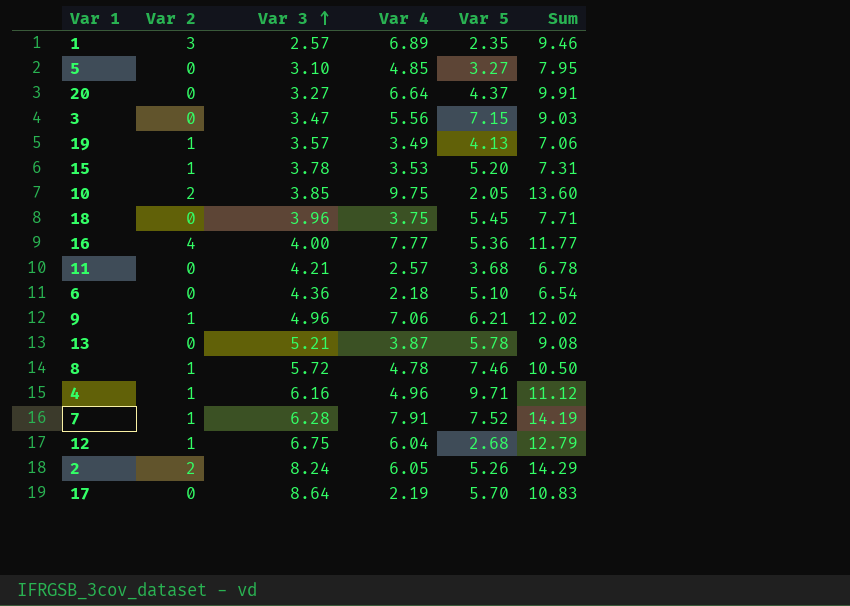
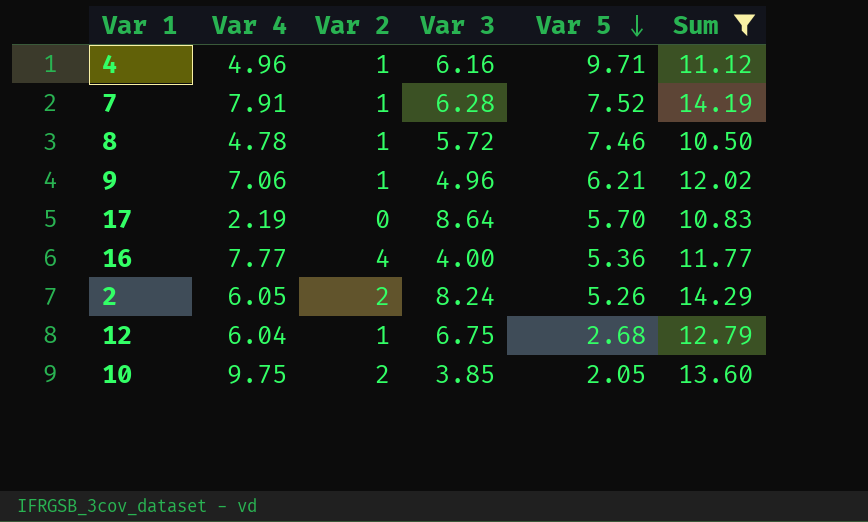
filter: none -> Sum >= 10.50
row order: Var 3 ascending -> Var 5 descending
column Var 4 | position: 4 -> 2

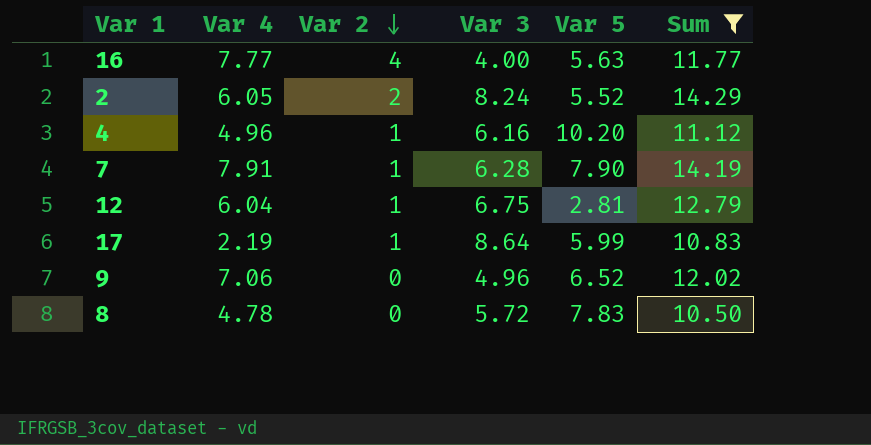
row order: Var 5 descending -> Var 2 descending
row 10: 9.75 | 2 | 3.85 | 2.05 | 13.60 -> none
16 | Var 5: 5.36 -> 5.63
2 | Var 5: 5.26 -> 5.52
4 | Var 5: 9.71 -> 10.20
7 | Var 5: 7.52 -> 7.90
12 | Var 5: 2.68 -> 2.81
17 | Var 2: 0 -> 1
17 | Var 5: 5.70 -> 5.99
9 | Var 2: 1 -> 0
9 | Var 5: 6.21 -> 6.52
8 | Var 2: 1 -> 0
8 | Var 5: 7.46 -> 7.83

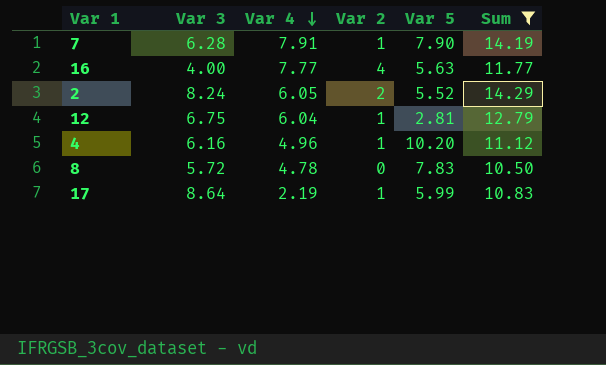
row order: Var 2 descending -> Var 4 descending
column Var 3 | position: 4 -> 2
row 9: 7.06 | 0 | 4.96 | 6.52 | 12.02 -> none

